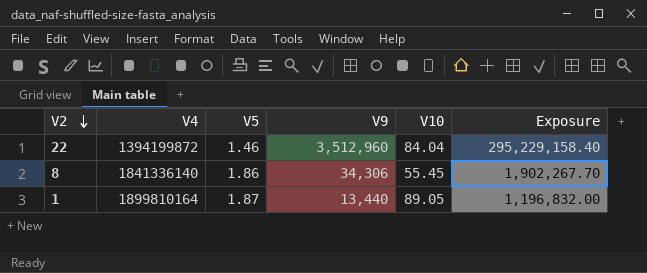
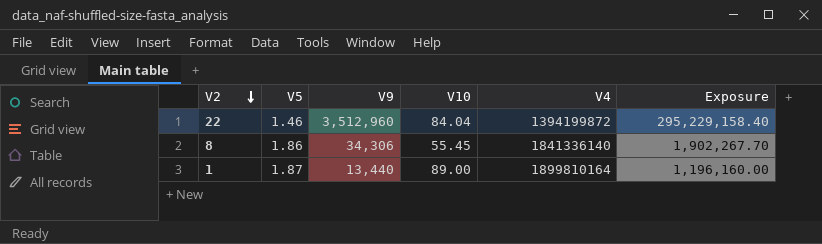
column V4 | position: 2 -> 5
1 | V10: 89.05 -> 89.00
1 | Exposure: 1,196,832.00 -> 1,196,160.00

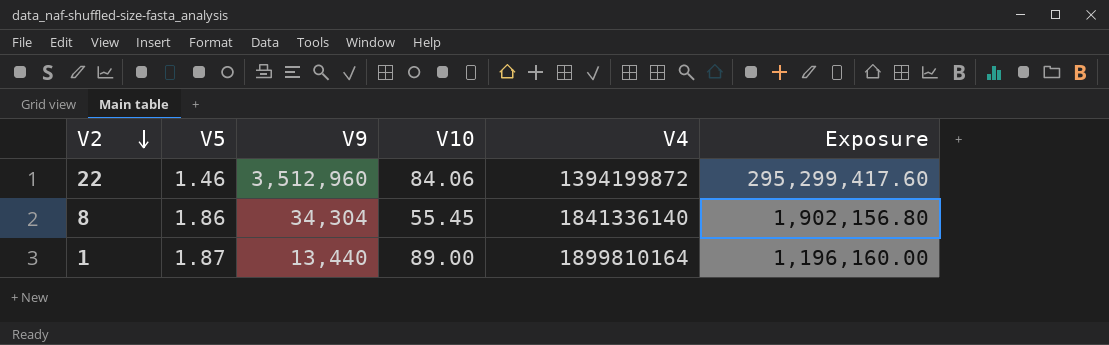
22 | V10: 84.04 -> 84.06
22 | Exposure: 295,229,158.40 -> 295,299,417.60
8 | V9: 34,306 -> 34,304
8 | Exposure: 1,902,267.70 -> 1,902,156.80

